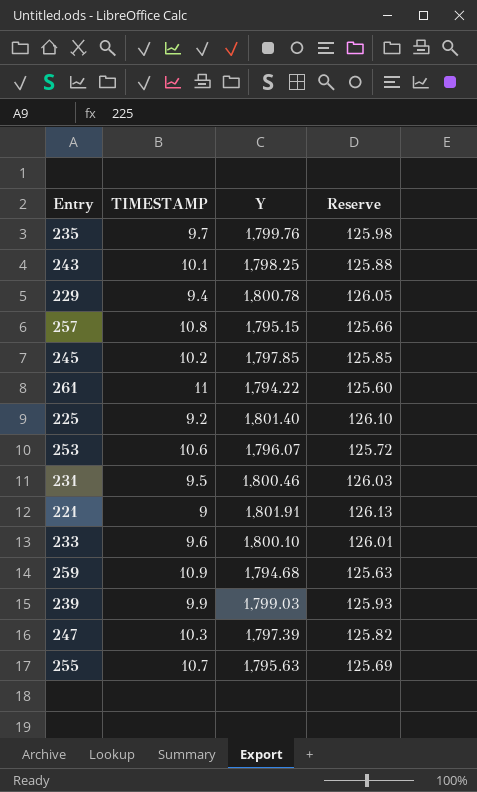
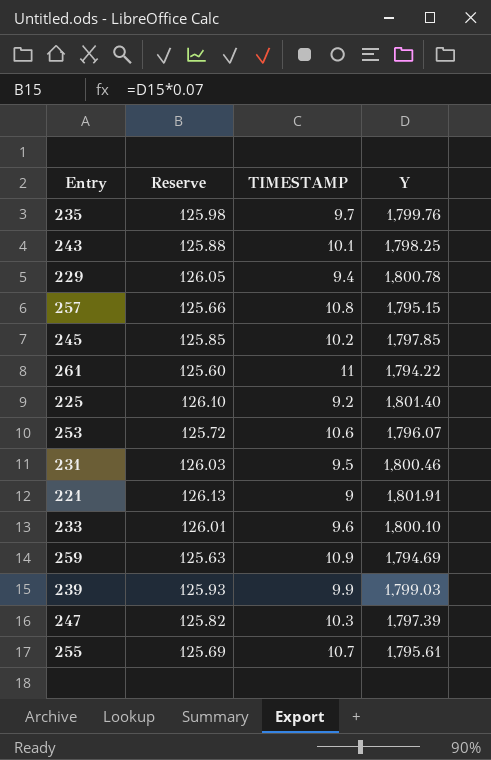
column Reserve | position: 4 -> 2
259 | Y: 1,794.68 -> 1,794.69
255 | Y: 1,795.63 -> 1,795.61

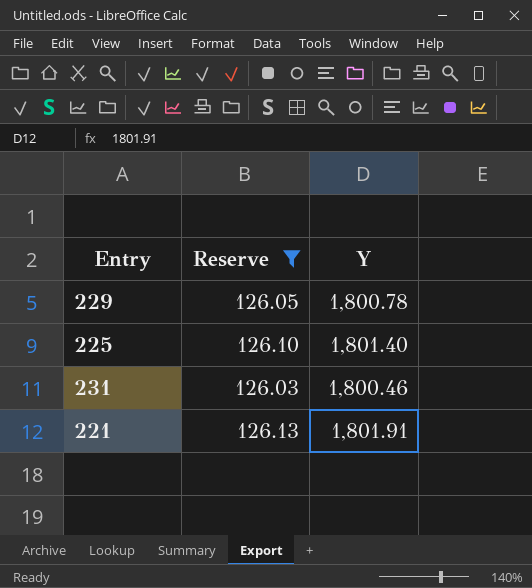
filter: none -> Reserve >= 126.03
column TIMESTAMP | position: 3 -> none

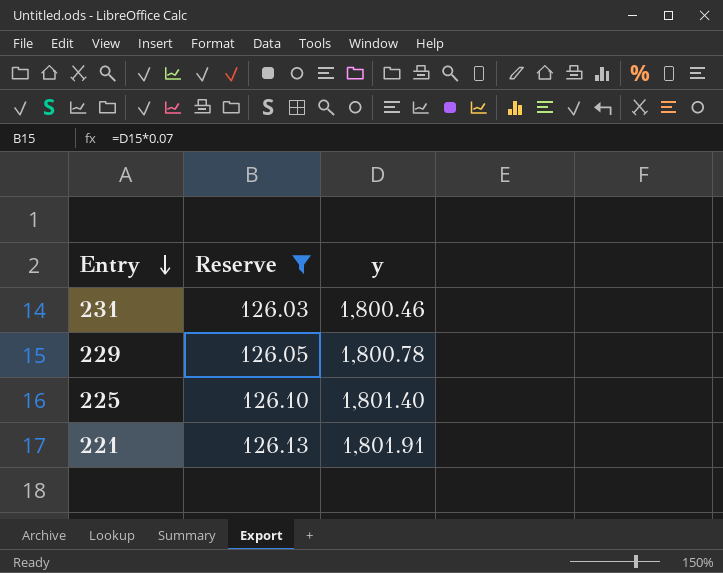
row order: none -> Entry descending
column name: Y -> y

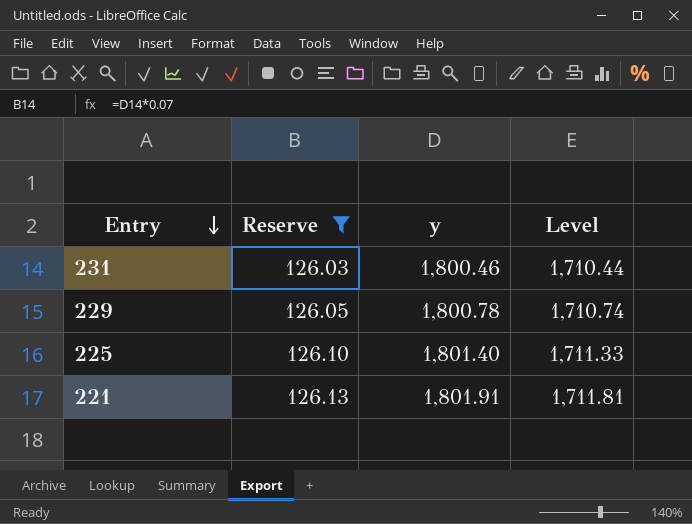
column Level | formula: none -> [y] * 0.95

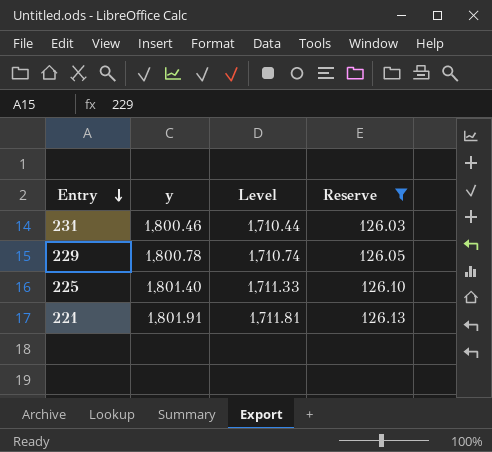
column Reserve | position: 2 -> 4

